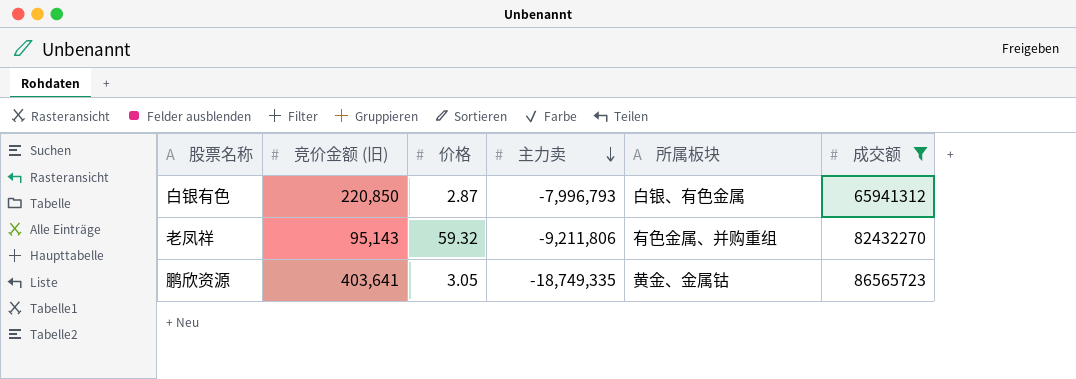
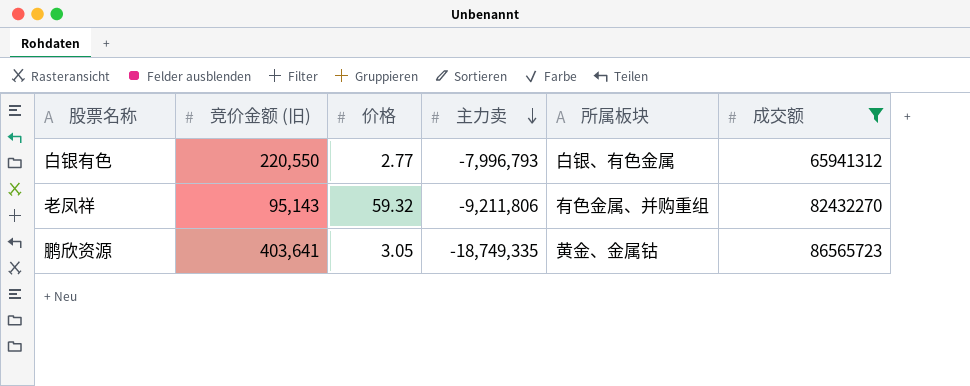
白银有色 | 竞价金额 (旧): 220,850 -> 220,550
白银有色 | 价格: 2.87 -> 2.77

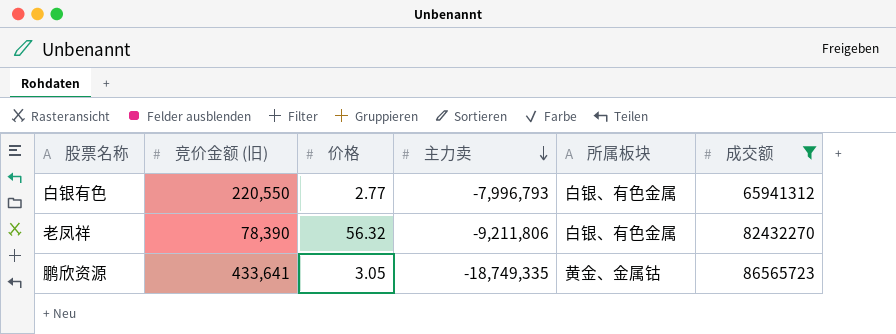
老凤祥 | 竞价金额 (旧): 95,143 -> 78,390
老凤祥 | 价格: 59.32 -> 56.32
老凤祥 | 所属板块: 有色金属、并购重组 -> 白银、有色金属
鹏欣资源 | 竞价金额 (旧): 403,641 -> 433,641

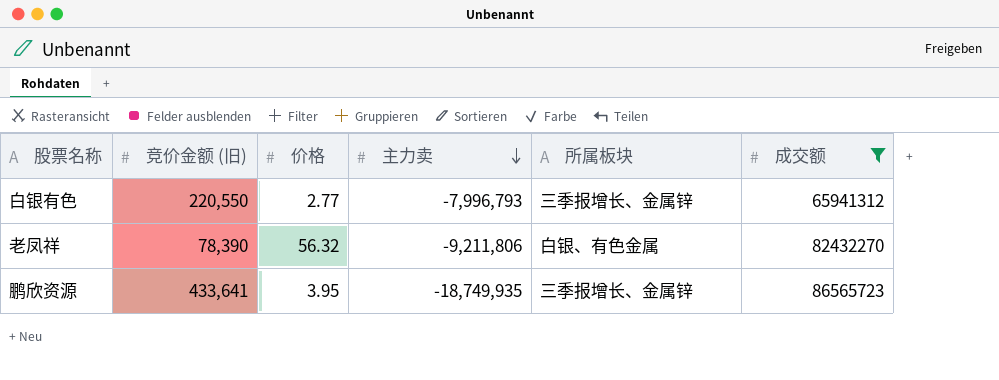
白银有色 | 所属板块: 白银、有色金属 -> 三季报增长、金属锌
鹏欣资源 | 价格: 3.05 -> 3.95
鹏欣资源 | 主力卖: -18,749,335 -> -18,749,935
鹏欣资源 | 所属板块: 黄金、金属钴 -> 三季报增长、金属锌

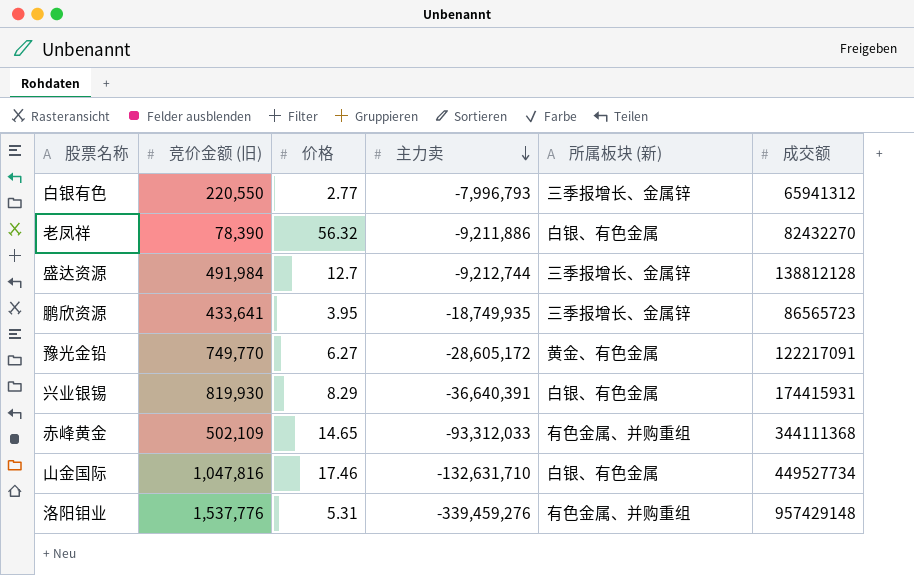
filter: 成交额 <= 86565723 -> none
column name: 所属板块 -> 所属板块 (新)
老凤祥 | 主力卖: -9,211,806 -> -9,211,886

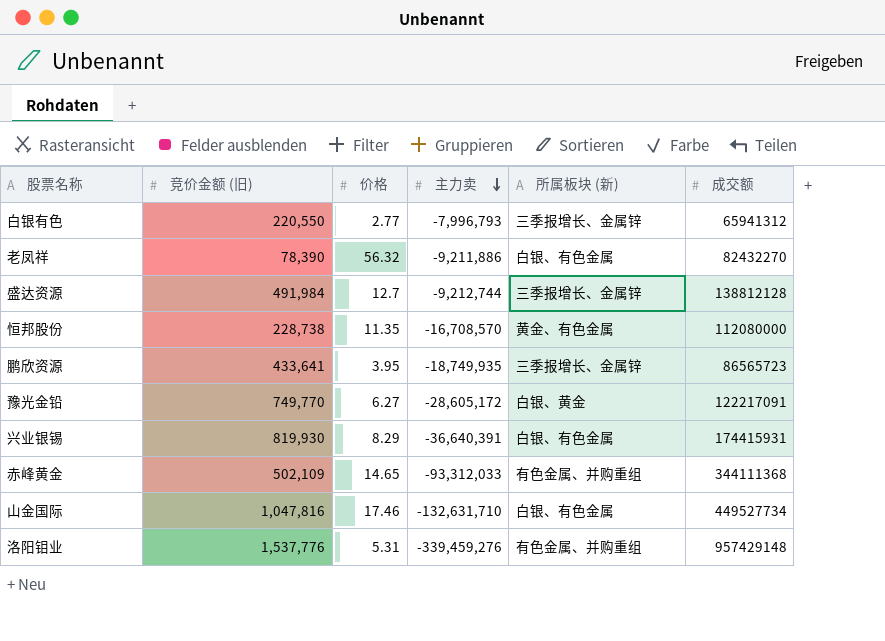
row 恒邦股份: none -> 228,738 | 11.35 | -16,708,570 | 黄金、有色金属 | 112080000
豫光金铅 | 所属板块 (新): 黄金、有色金属 -> 白银、黄金

